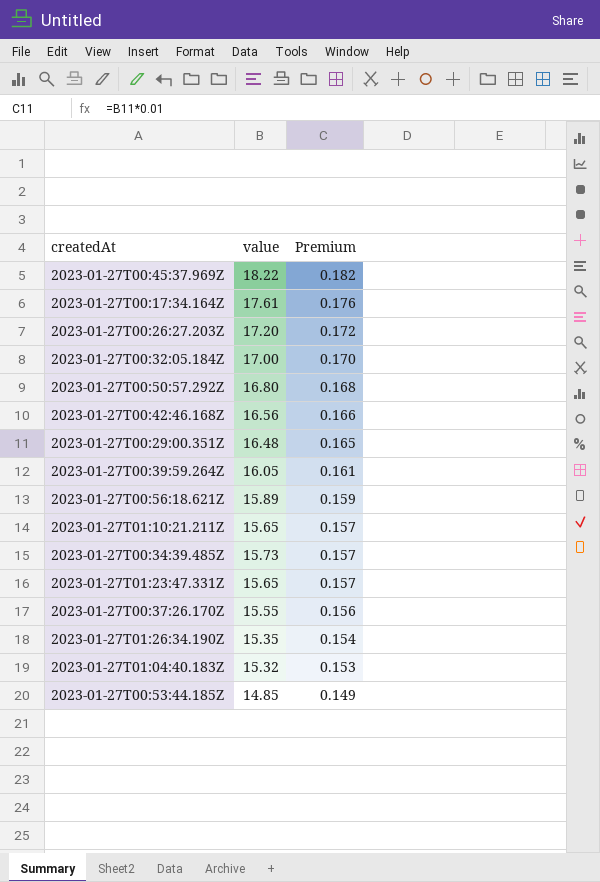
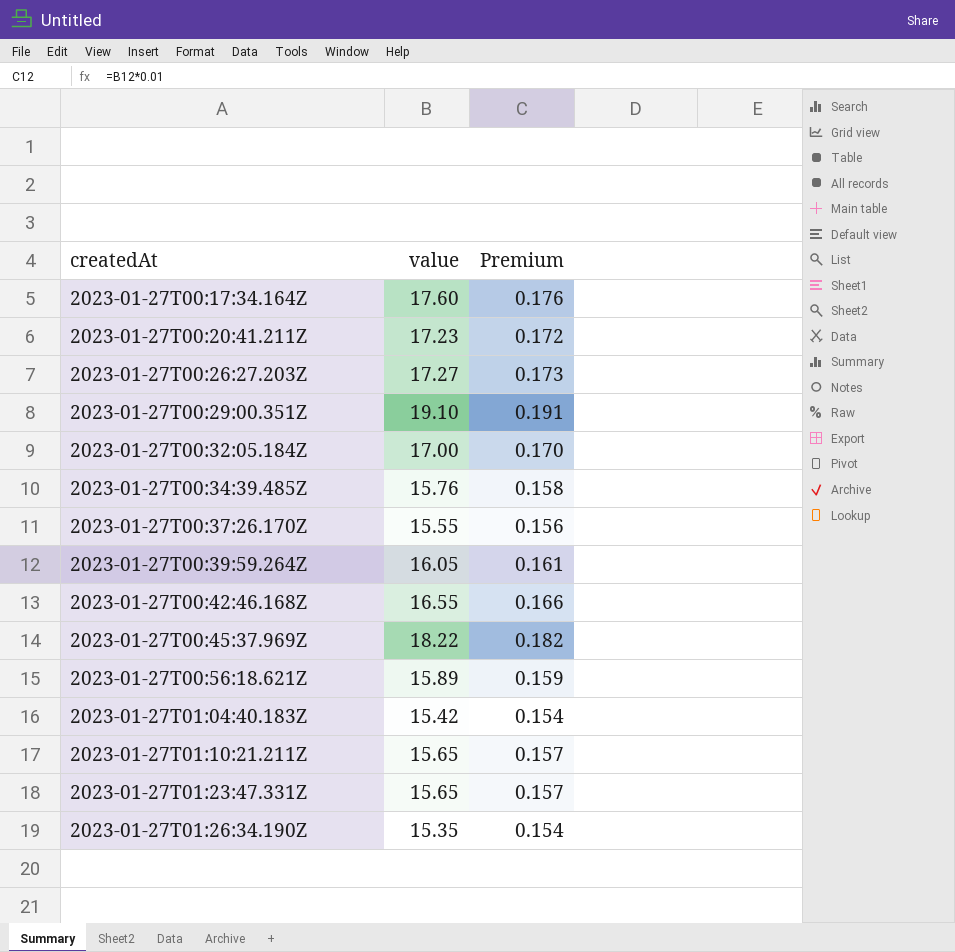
row order: Premium descending -> createdAt ascending
row 2023-01-27T00:50:57.292Z: 16.80 | 0.168 -> none
row 2023-01-27T00:53:44.185Z: 14.85 | 0.149 -> none
2023-01-27T00:17:34.164Z | value: 17.61 -> 17.60
row 2023-01-27T00:20:41.211Z: none -> 17.23 | 0.172
2023-01-27T00:26:27.203Z | value: 17.20 -> 17.27
2023-01-27T00:26:27.203Z | Premium: 0.172 -> 0.173
2023-01-27T00:29:00.351Z | value: 16.48 -> 19.10
2023-01-27T00:29:00.351Z | Premium: 0.165 -> 0.191
2023-01-27T00:34:39.485Z | value: 15.73 -> 15.76
2023-01-27T00:34:39.485Z | Premium: 0.157 -> 0.158
2023-01-27T00:42:46.168Z | value: 16.56 -> 16.55
2023-01-27T01:04:40.183Z | value: 15.32 -> 15.42
2023-01-27T01:04:40.183Z | Premium: 0.153 -> 0.154

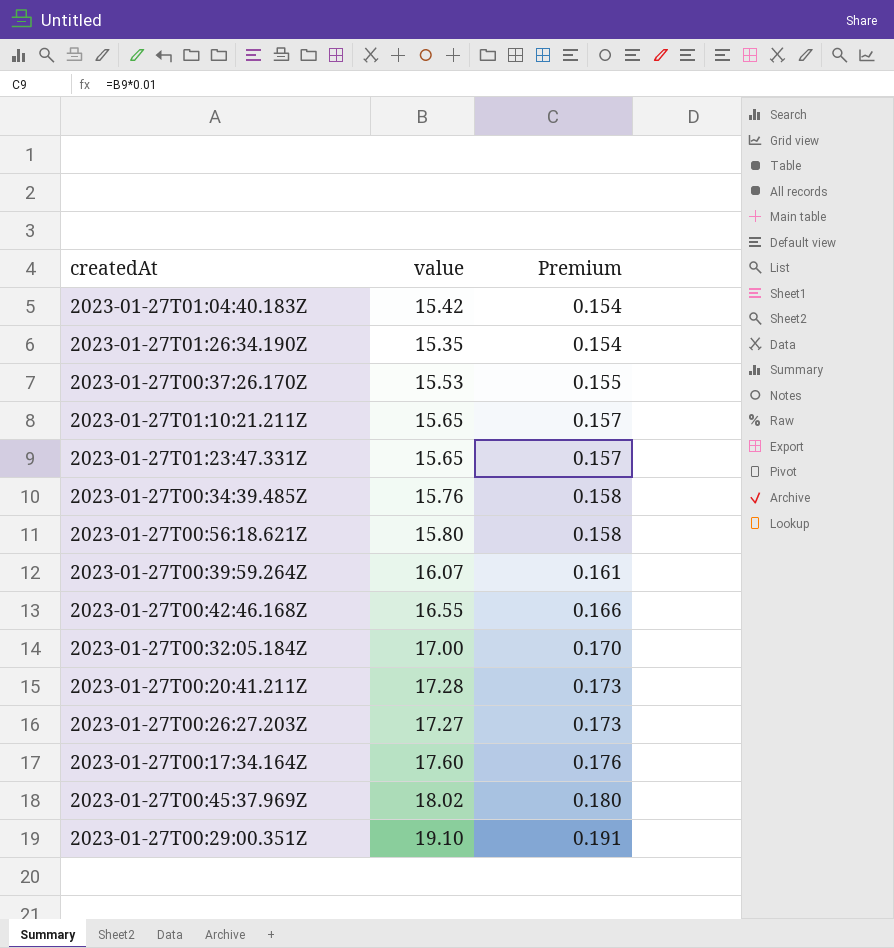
row order: createdAt ascending -> Premium ascending
2023-01-27T00:37:26.170Z | value: 15.55 -> 15.53
2023-01-27T00:37:26.170Z | Premium: 0.156 -> 0.155
2023-01-27T00:56:18.621Z | value: 15.89 -> 15.80
2023-01-27T00:56:18.621Z | Premium: 0.159 -> 0.158
2023-01-27T00:39:59.264Z | value: 16.05 -> 16.07
2023-01-27T00:20:41.211Z | value: 17.23 -> 17.28
2023-01-27T00:20:41.211Z | Premium: 0.172 -> 0.173
2023-01-27T00:45:37.969Z | value: 18.22 -> 18.02
2023-01-27T00:45:37.969Z | Premium: 0.182 -> 0.180

